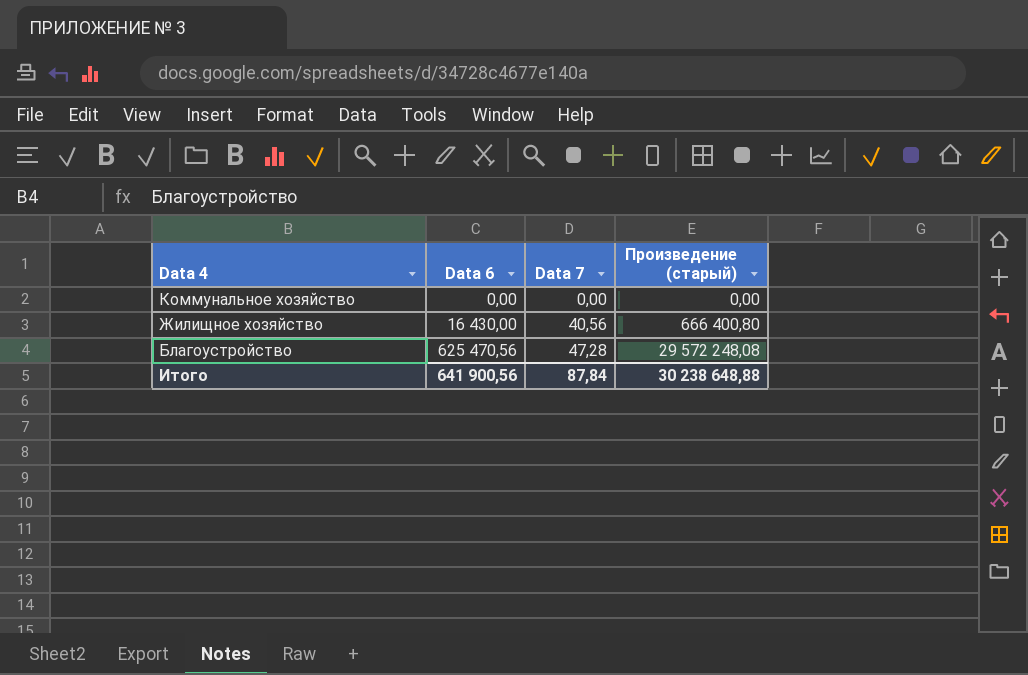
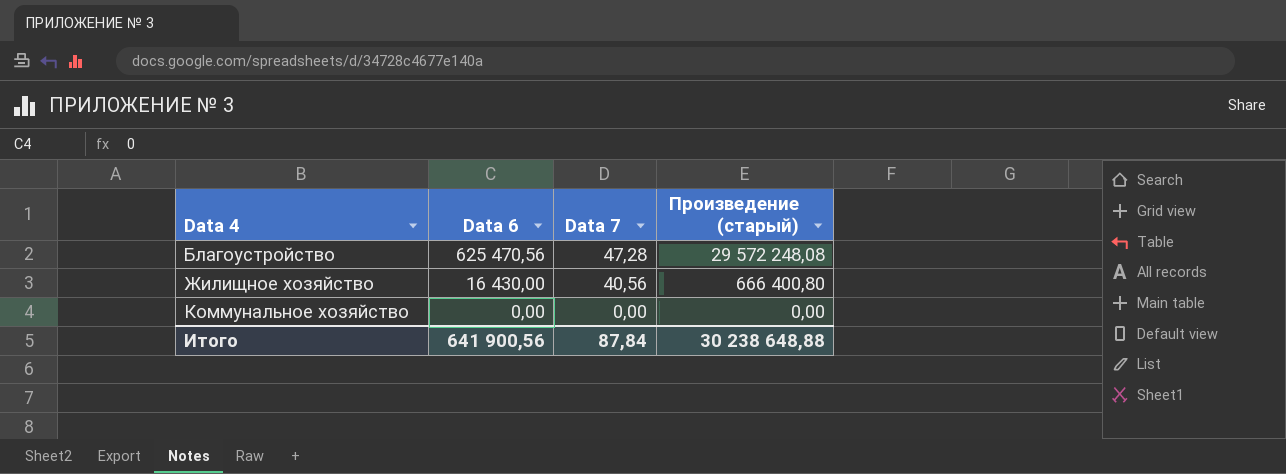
row order: Data 4 descending -> Data 4 ascending

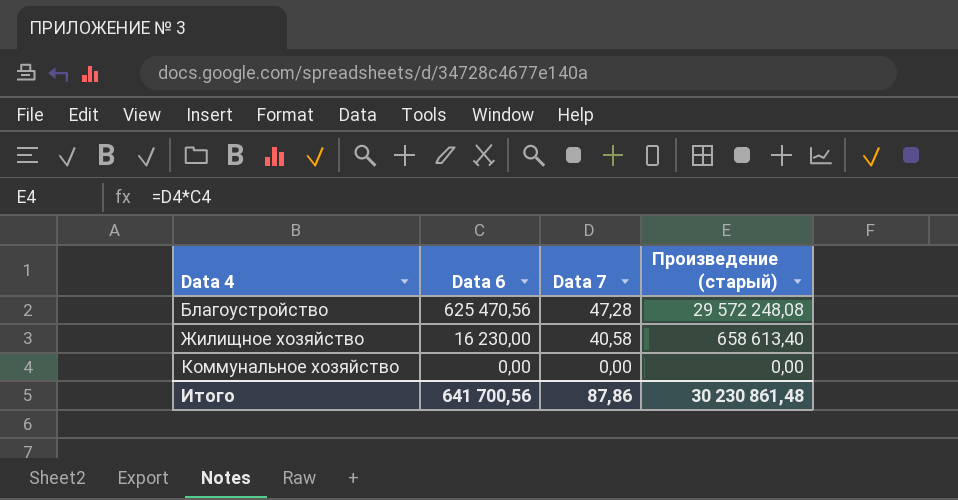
Жилищное хозяйство | Data 6: 16 430,00 -> 16 230,00
Жилищное хозяйство | Data 7: 40,56 -> 40,58
Жилищное хозяйство | Произведение (старый): 666 400,80 -> 658 613,40
Итого | Data 6: 641 900,56 -> 641 700,56
Итого | Data 7: 87,84 -> 87,86
Итого | Произведение (старый): 30 238 648,88 -> 30 230 861,48

